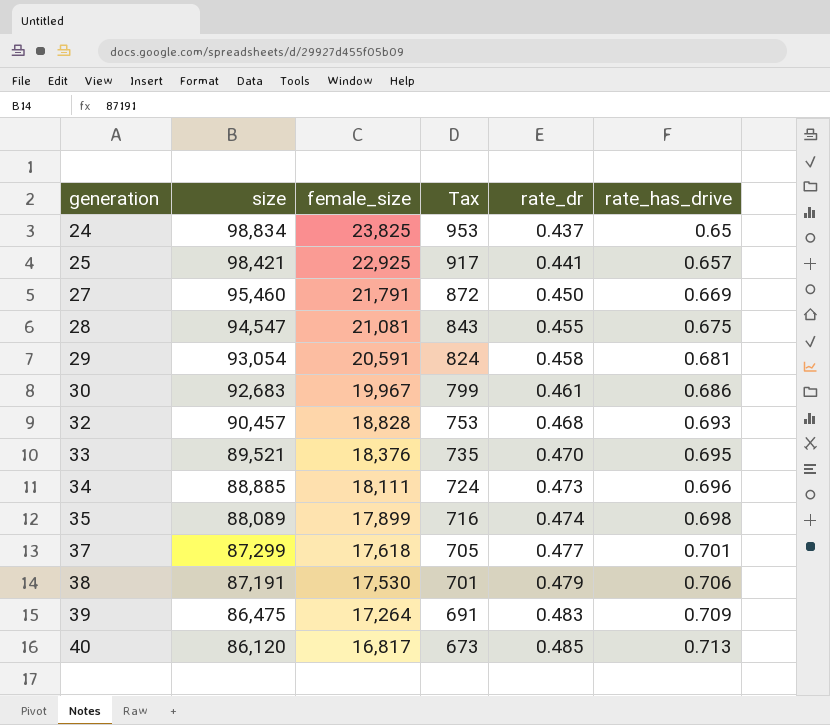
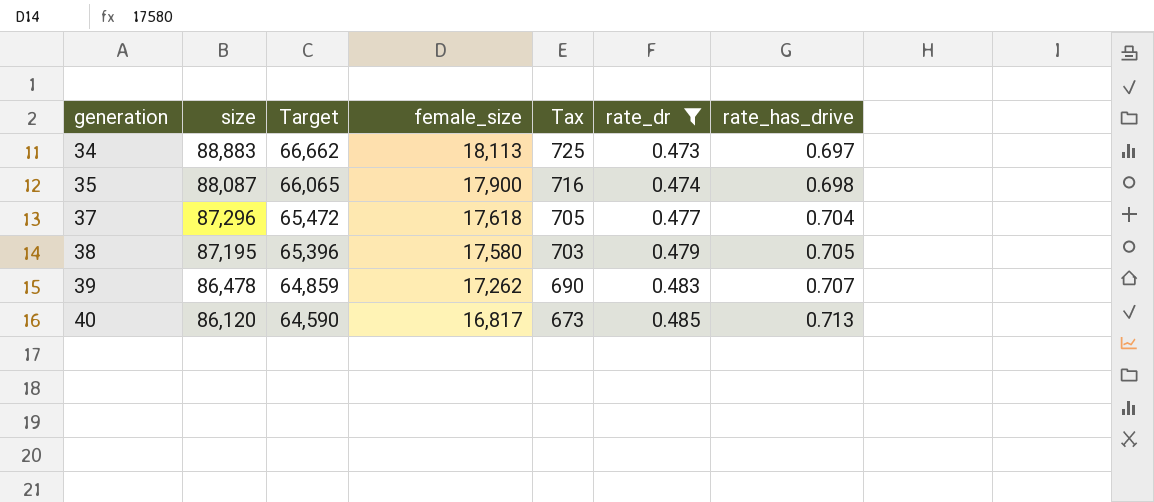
filter: none -> rate_dr >= 0.473
column Target | formula: none -> [size] * 0.75
34 | size: 88,885 -> 88,883
34 | female_size: 18,111 -> 18,113
34 | Tax: 724 -> 725
34 | rate_has_drive: 0.696 -> 0.697
35 | size: 88,089 -> 88,087
35 | female_size: 17,899 -> 17,900
37 | size: 87,299 -> 87,296
37 | rate_has_drive: 0.701 -> 0.704
38 | size: 87,191 -> 87,195
38 | female_size: 17,530 -> 17,580
38 | Tax: 701 -> 703
38 | rate_has_drive: 0.706 -> 0.705
39 | size: 86,475 -> 86,478
39 | female_size: 17,264 -> 17,262
39 | Tax: 691 -> 690
39 | rate_has_drive: 0.709 -> 0.707

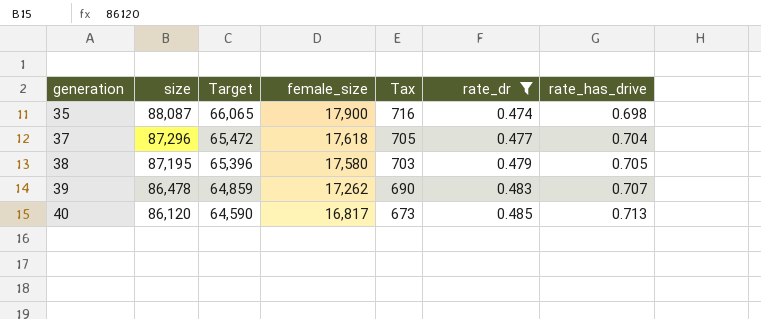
row 34: 88,883 | 66,662 | 18,113 | 725 | 0.473 | 0.697 -> none

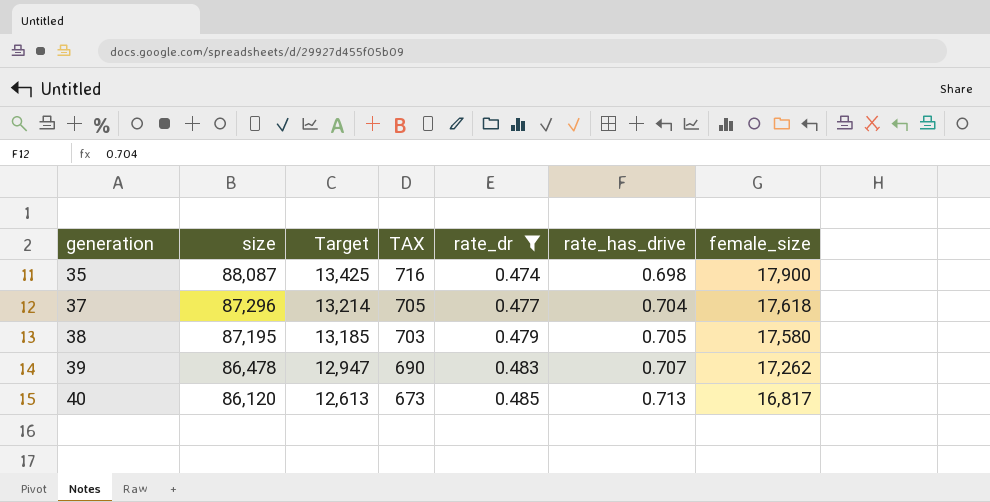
column Target | formula: [size] * 0.75 -> [female_size] * 0.75
column name: Tax -> TAX
column female_size | position: 4 -> 7

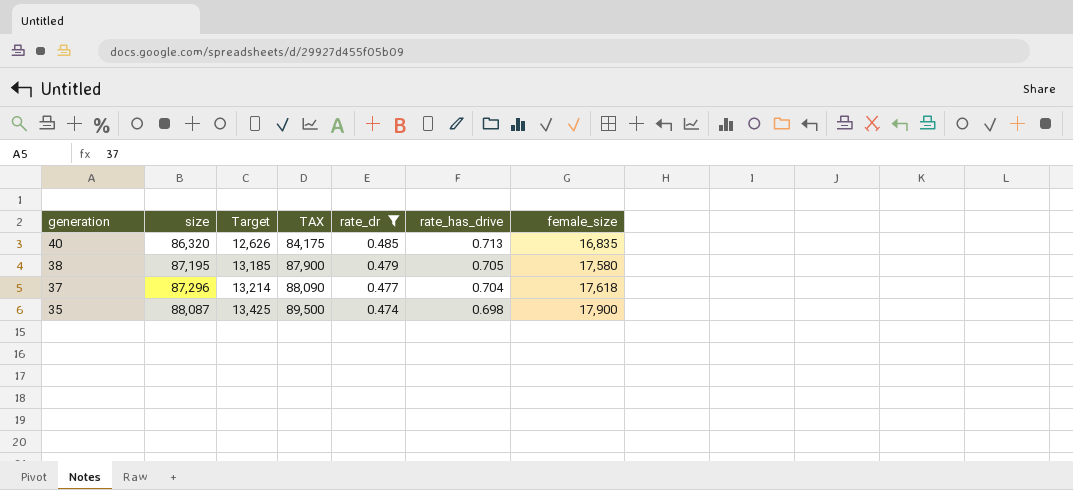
row order: generation ascending -> generation descending
column TAX | formula: [female_size] * 0.04 -> [female_size] * 5
row 39: 86,478 | 12,947 | 690 | 0.483 | 0.707 | 17,262 -> none
40 | size: 86,120 -> 86,320
40 | Target: 12,613 -> 12,626
40 | female_size: 16,817 -> 16,835

